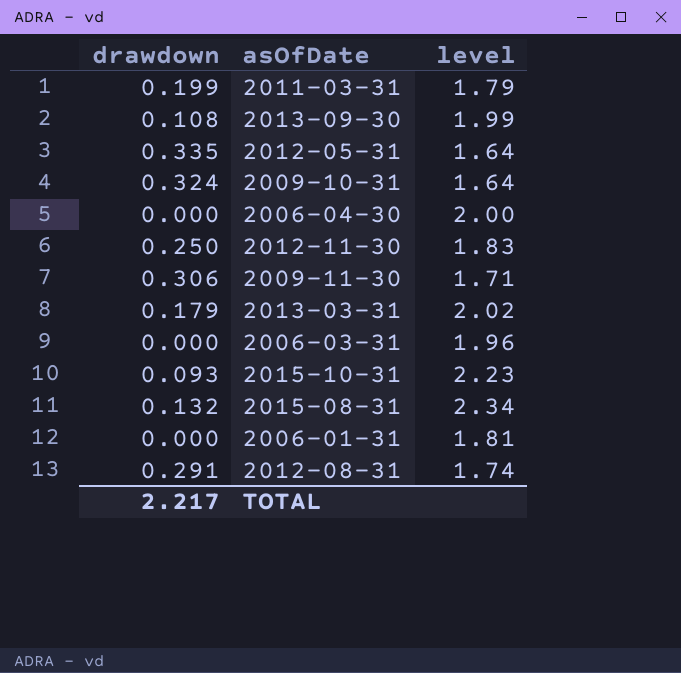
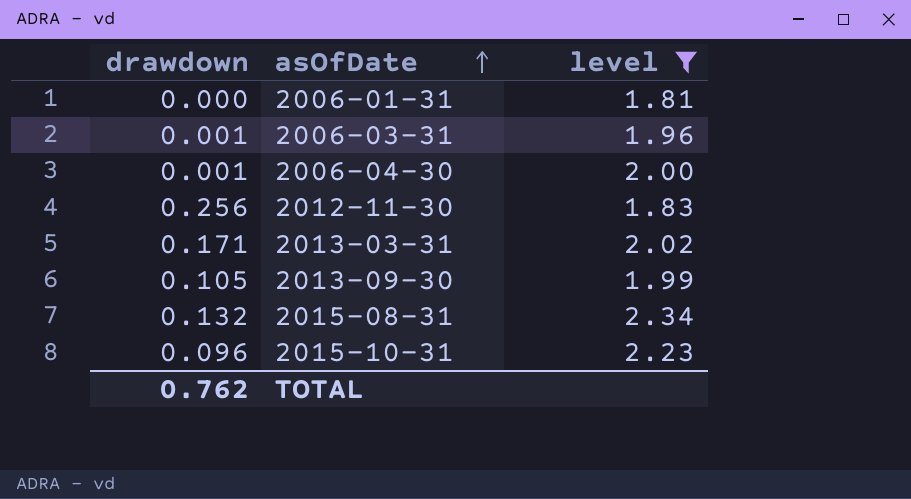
filter: none -> level >= 1.81
row order: none -> asOfDate ascending
2006-03-31 | drawdown: 0.000 -> 0.001
2006-04-30 | drawdown: 0.000 -> 0.001
2012-11-30 | drawdown: 0.250 -> 0.256
2013-03-31 | drawdown: 0.179 -> 0.171
2013-09-30 | drawdown: 0.108 -> 0.105
2015-10-31 | drawdown: 0.093 -> 0.096
TOTAL | drawdown: 2.217 -> 0.762

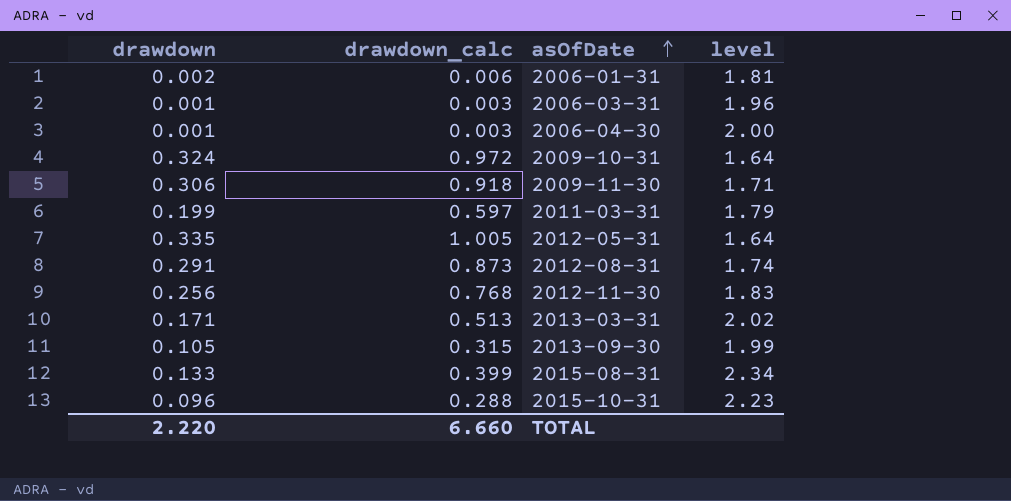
filter: level >= 1.81 -> none
column drawdown_calc | formula: none -> [drawdown] * 3
2006-01-31 | drawdown: 0.000 -> 0.002
2015-08-31 | drawdown: 0.132 -> 0.133
TOTAL | drawdown: 0.762 -> 2.220

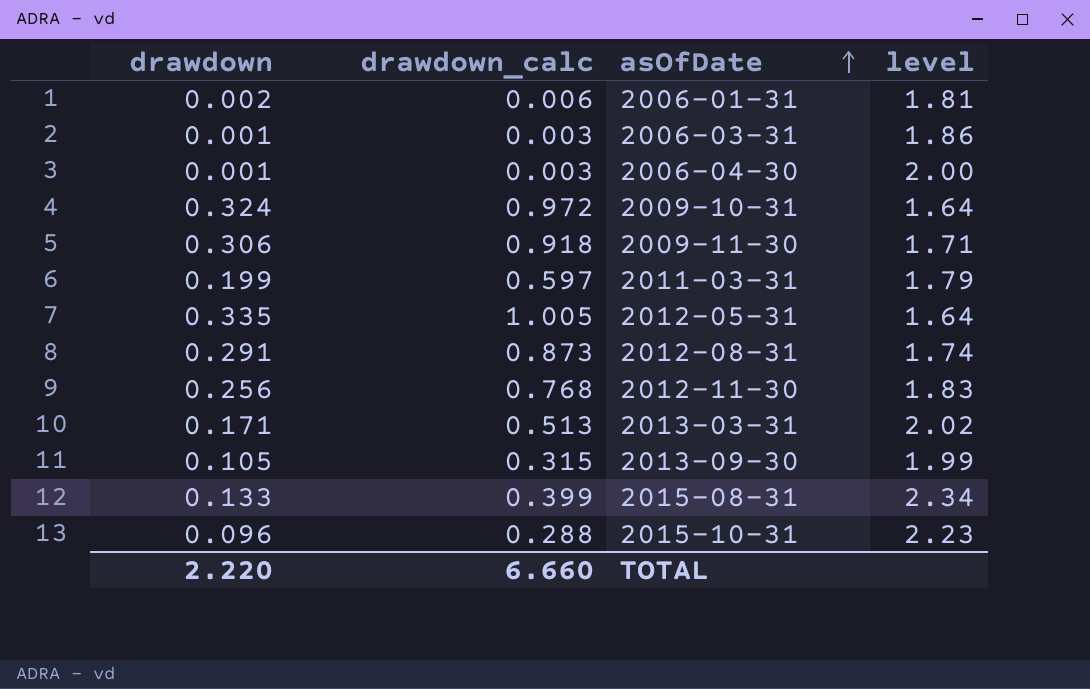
2006-03-31 | level: 1.96 -> 1.86

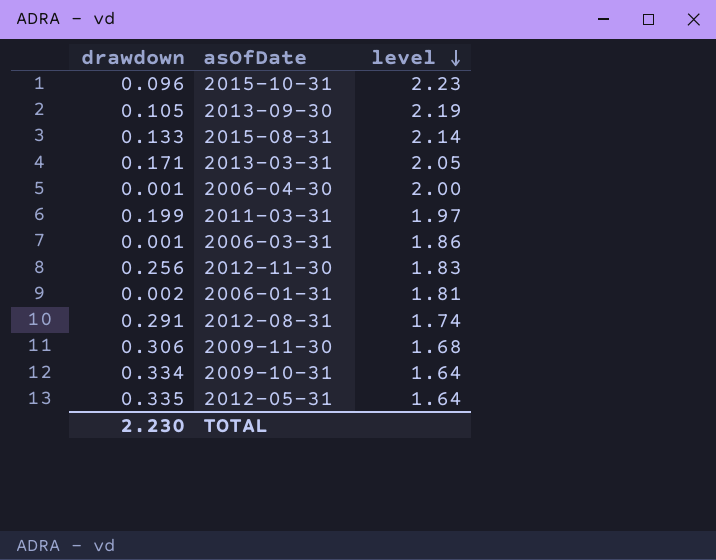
row order: asOfDate ascending -> level descending
column drawdown_calc | formula: [drawdown] * 3 -> none
2013-09-30 | level: 1.99 -> 2.19
2015-08-31 | level: 2.34 -> 2.14
2013-03-31 | level: 2.02 -> 2.05
2011-03-31 | level: 1.79 -> 1.97
2009-11-30 | level: 1.71 -> 1.68
2009-10-31 | drawdown: 0.324 -> 0.334
TOTAL | drawdown: 2.220 -> 2.230

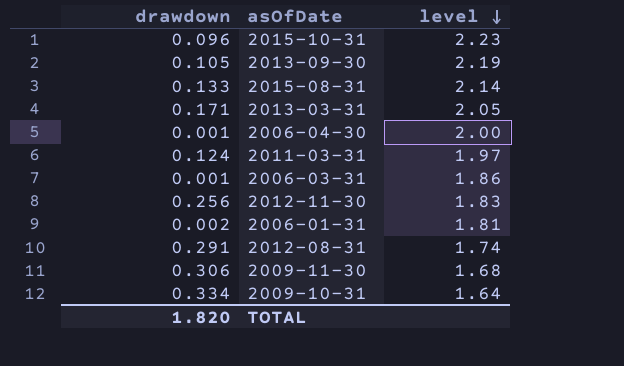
row 2012-05-31: 0.335 | 1.64 -> none
2011-03-31 | drawdown: 0.199 -> 0.124
TOTAL | drawdown: 2.230 -> 1.820

